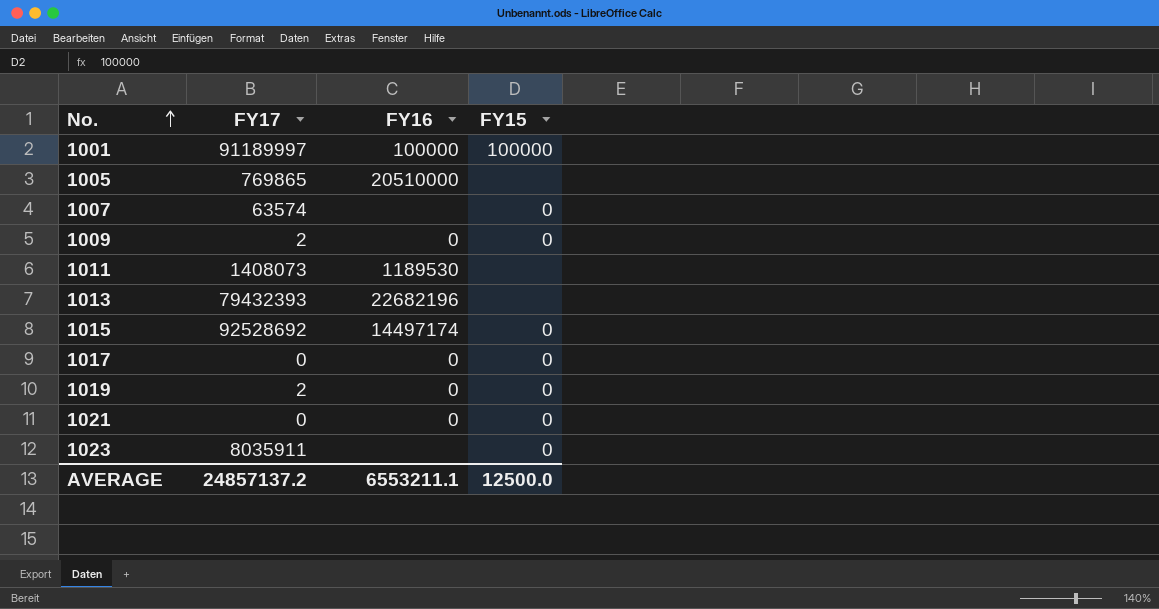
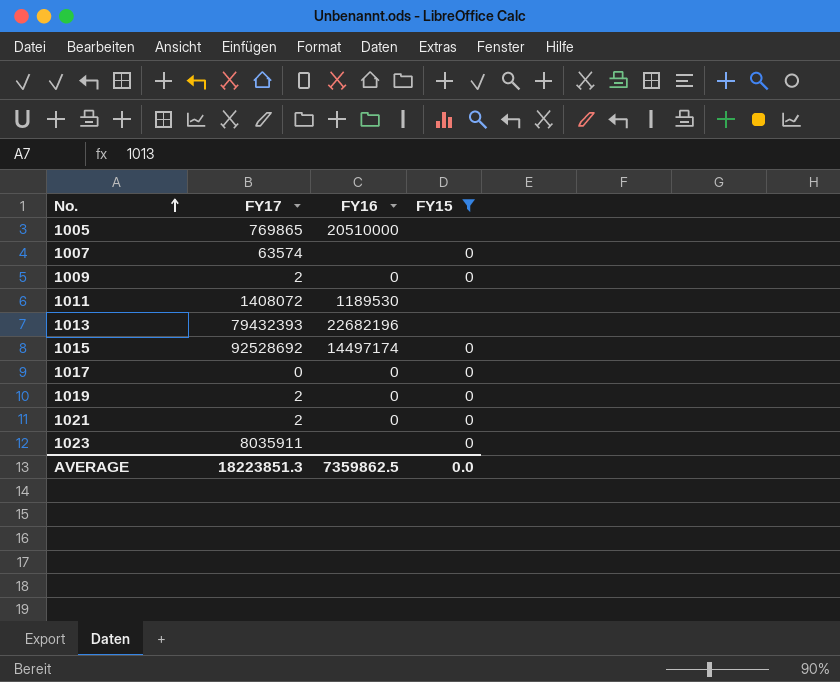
filter: none -> FY15 != 100000
1011 | FY17: 1408073 -> 1408072
1021 | FY17: 0 -> 2
AVERAGE | FY17: 24857137.2 -> 18223851.3
AVERAGE | FY16: 6553211.1 -> 7359862.5
AVERAGE | FY15: 12500.0 -> 0.0

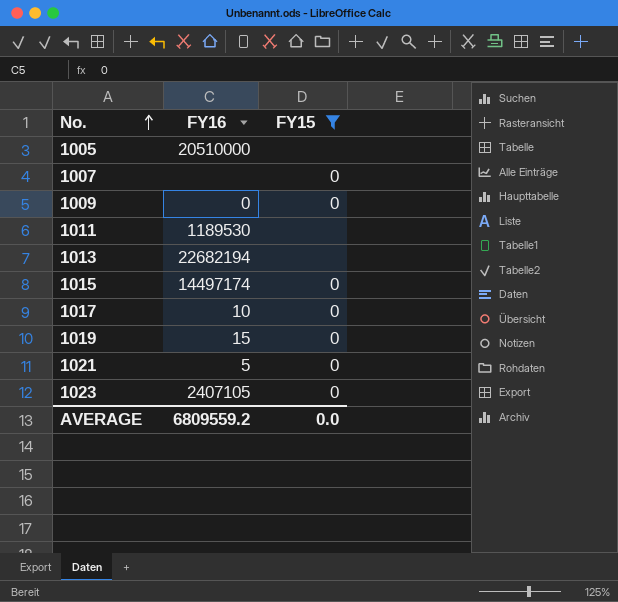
column FY17 | position: 2 -> none
1013 | FY16: 22682196 -> 22682194
1017 | FY16: 0 -> 10
1019 | FY16: 0 -> 15
1021 | FY16: 0 -> 5
1023 | FY16: none -> 2407105
AVERAGE | FY16: 7359862.5 -> 6809559.2

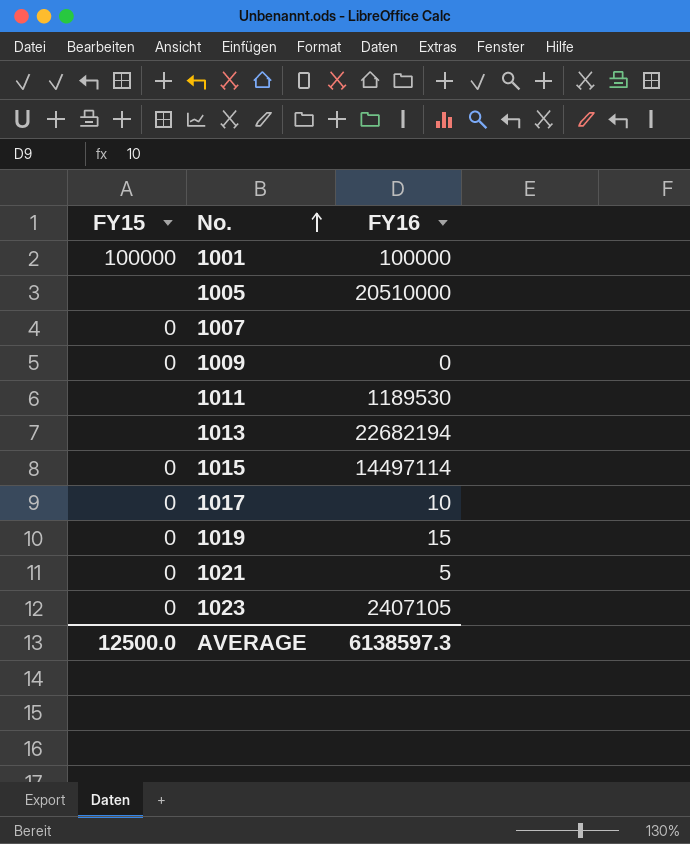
filter: FY15 != 100000 -> none
column FY15 | position: 3 -> 1
1015 | FY16: 14497174 -> 14497114
AVERAGE | FY15: 0.0 -> 12500.0
AVERAGE | FY16: 6809559.2 -> 6138597.3

